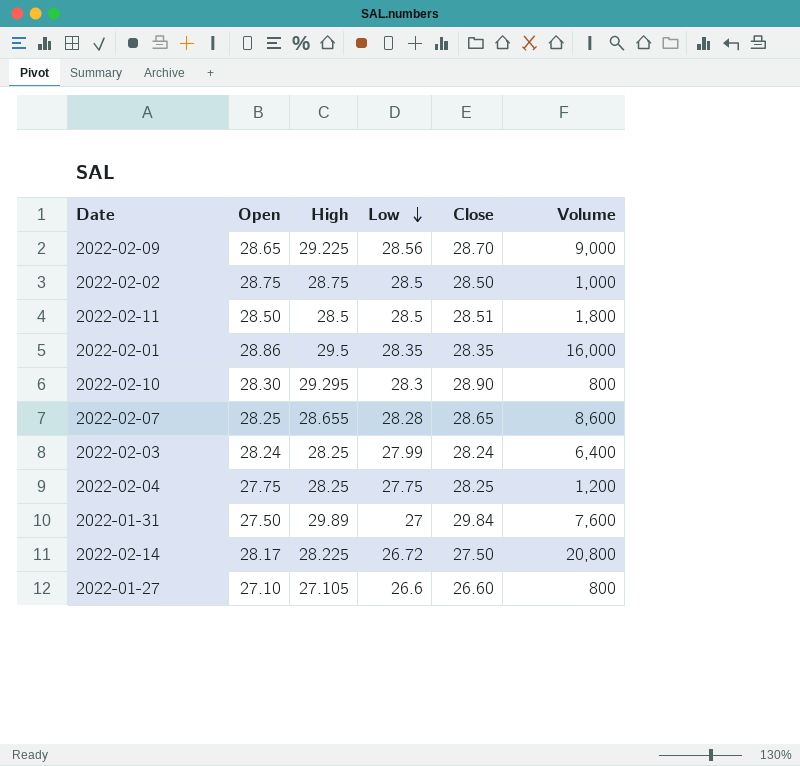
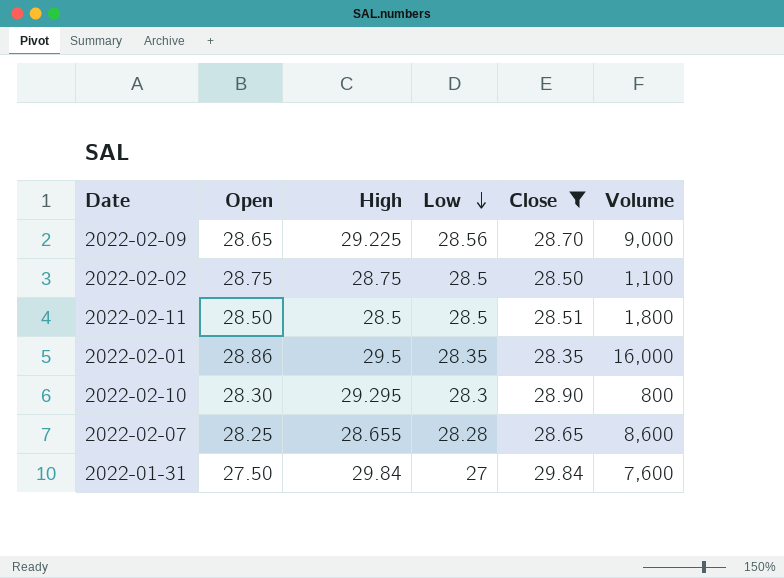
filter: none -> Close >= 28.35
2022-02-02 | Volume: 1,000 -> 1,100
2022-01-31 | High: 29.89 -> 29.84

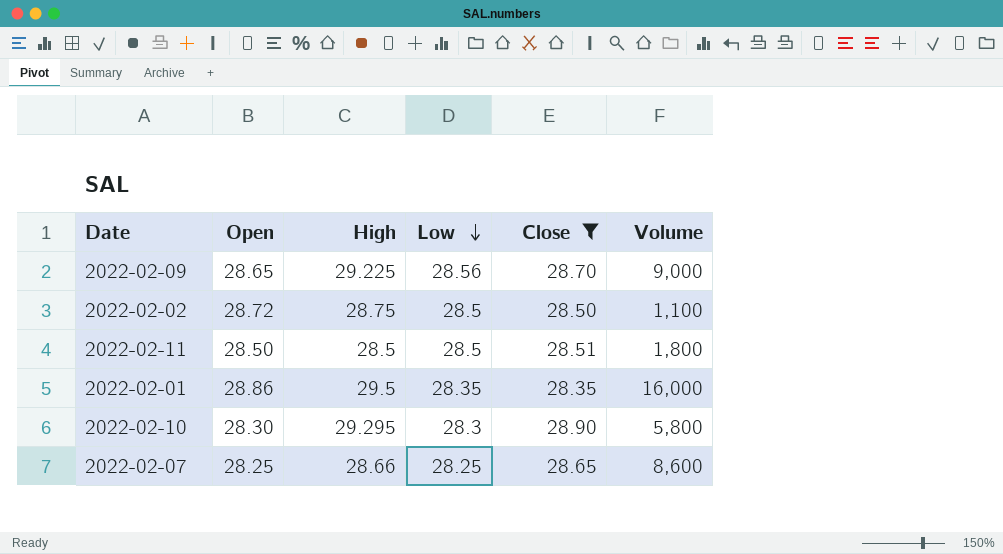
row 2022-01-31: 27.50 | 29.84 | 27 | 29.84 | 7,600 -> none
2022-02-02 | Open: 28.75 -> 28.72
2022-02-10 | Volume: 800 -> 5,800
2022-02-07 | High: 28.655 -> 28.66
2022-02-07 | Low: 28.28 -> 28.25

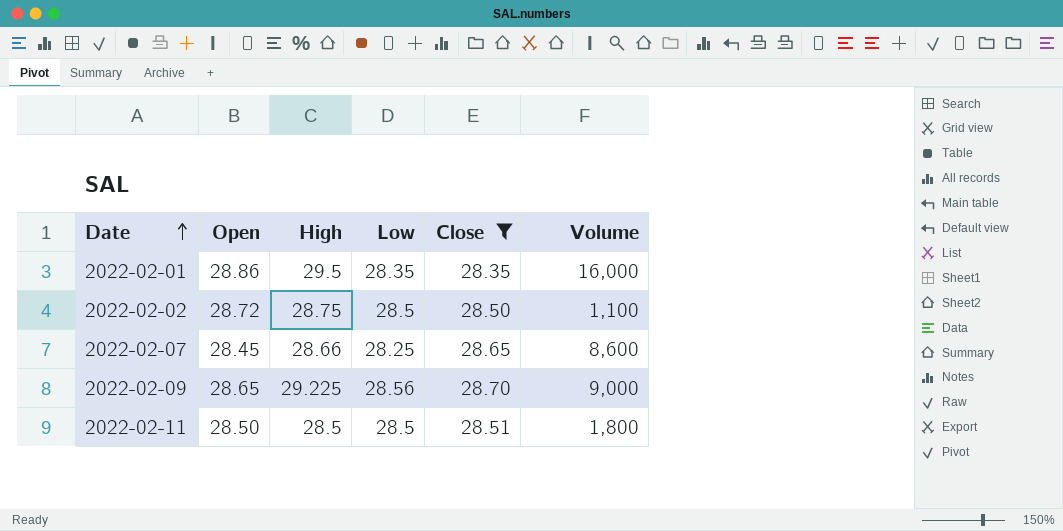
row order: Low descending -> Date ascending
row 2022-02-10: 28.30 | 29.295 | 28.3 | 28.90 | 5,800 -> none
2022-02-07 | Open: 28.25 -> 28.45

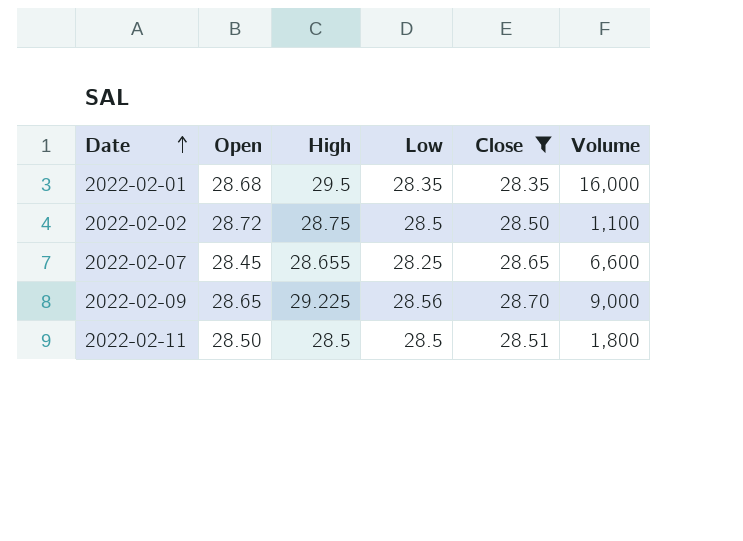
2022-02-01 | Open: 28.86 -> 28.68
2022-02-07 | High: 28.66 -> 28.655
2022-02-07 | Volume: 8,600 -> 6,600

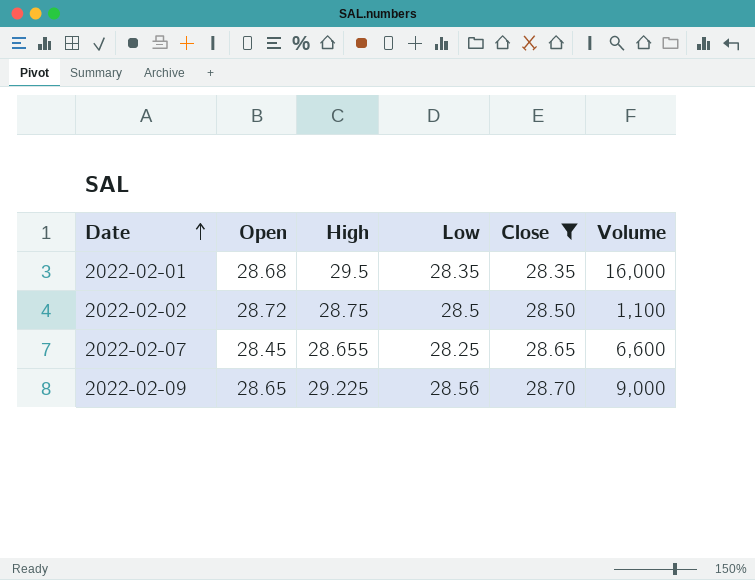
row 2022-02-11: 28.50 | 28.5 | 28.5 | 28.51 | 1,800 -> none

